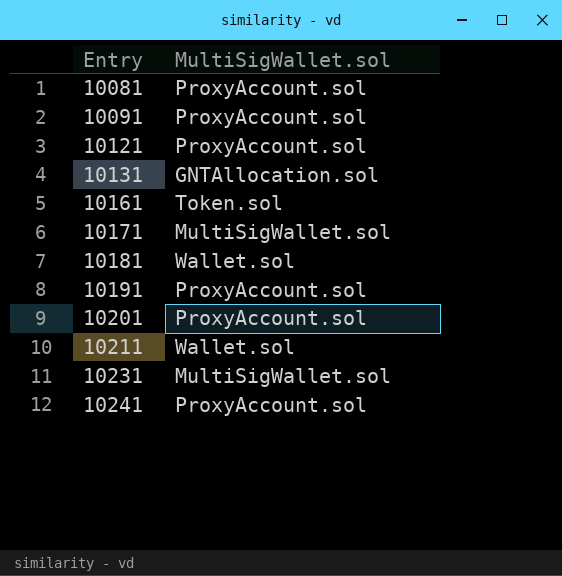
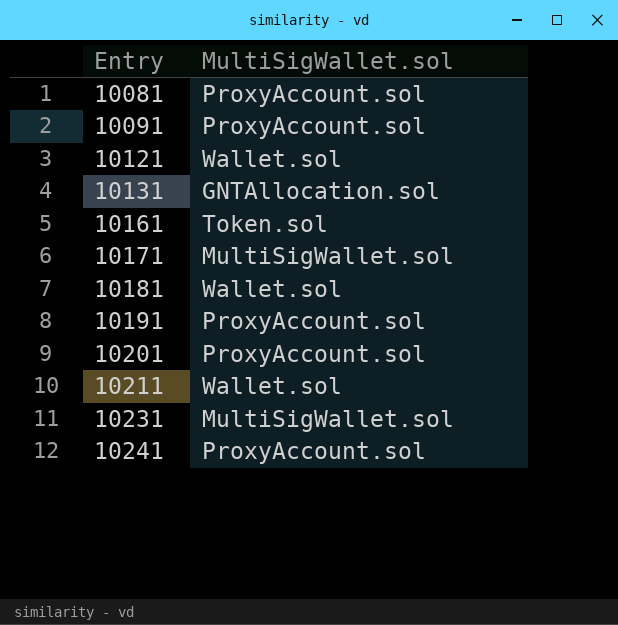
10121 | MultiSigWallet.sol: ProxyAccount.sol -> Wallet.sol

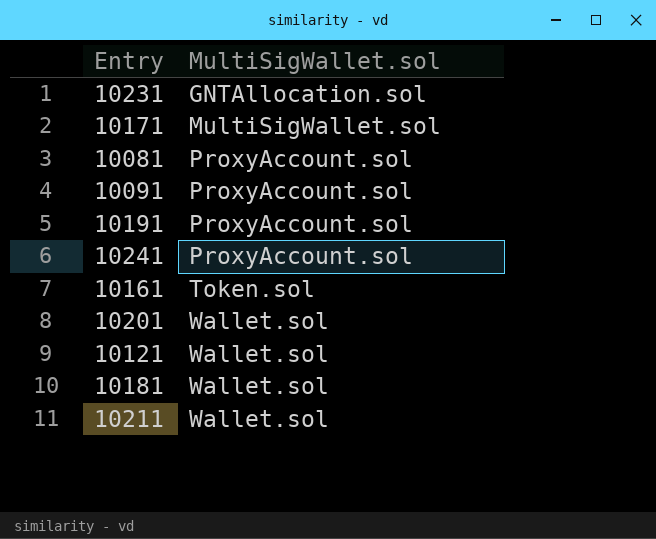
row order: Entry ascending -> MultiSigWallet.sol ascending
row 10131: GNTAllocation.sol -> none
10231 | MultiSigWallet.sol: MultiSigWallet.sol -> GNTAllocation.sol
10201 | MultiSigWallet.sol: ProxyAccount.sol -> Wallet.sol

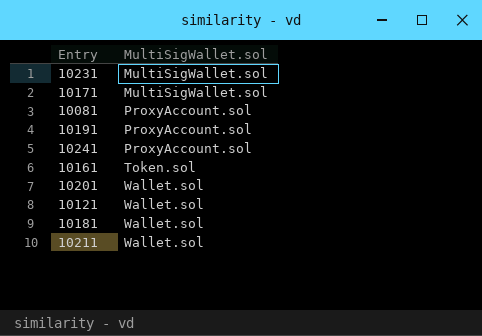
row 10091: ProxyAccount.sol -> none
10231 | MultiSigWallet.sol: GNTAllocation.sol -> MultiSigWallet.sol

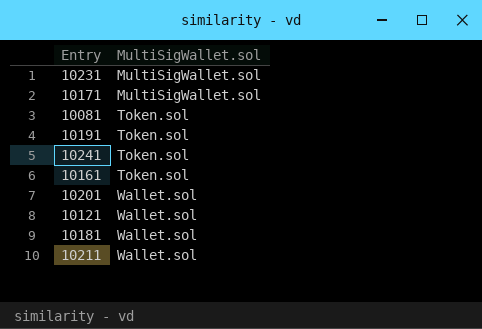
10081 | MultiSigWallet.sol: ProxyAccount.sol -> Token.sol
10191 | MultiSigWallet.sol: ProxyAccount.sol -> Token.sol
10241 | MultiSigWallet.sol: ProxyAccount.sol -> Token.sol

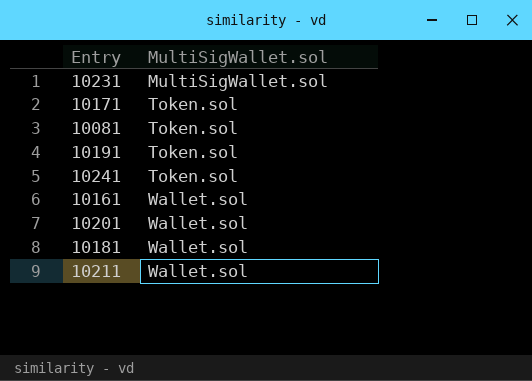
row 10121: Wallet.sol -> none
10171 | MultiSigWallet.sol: MultiSigWallet.sol -> Token.sol
10161 | MultiSigWallet.sol: Token.sol -> Wallet.sol

